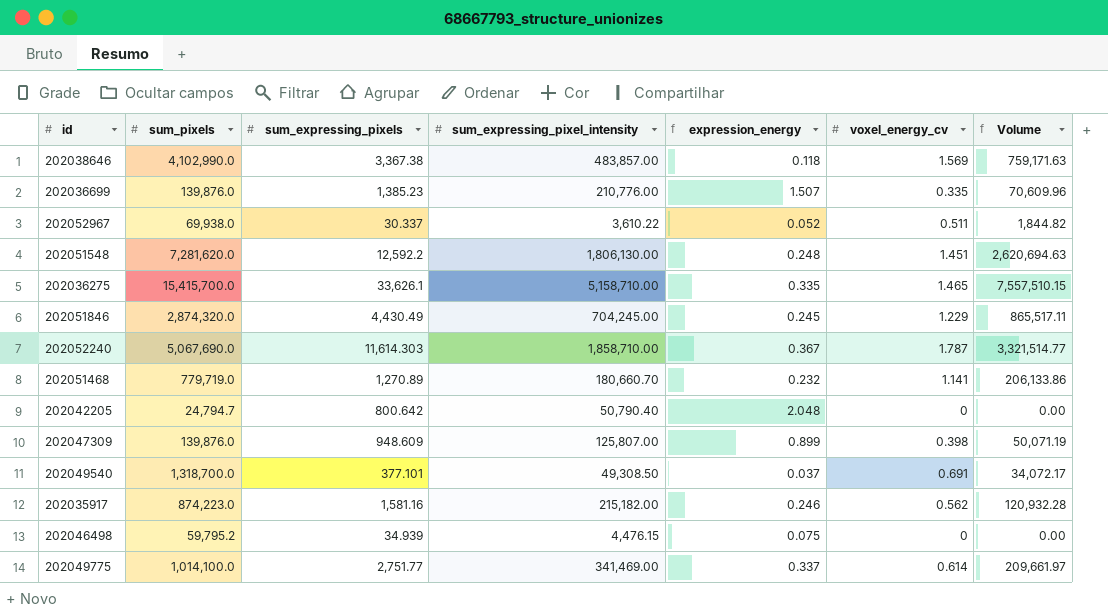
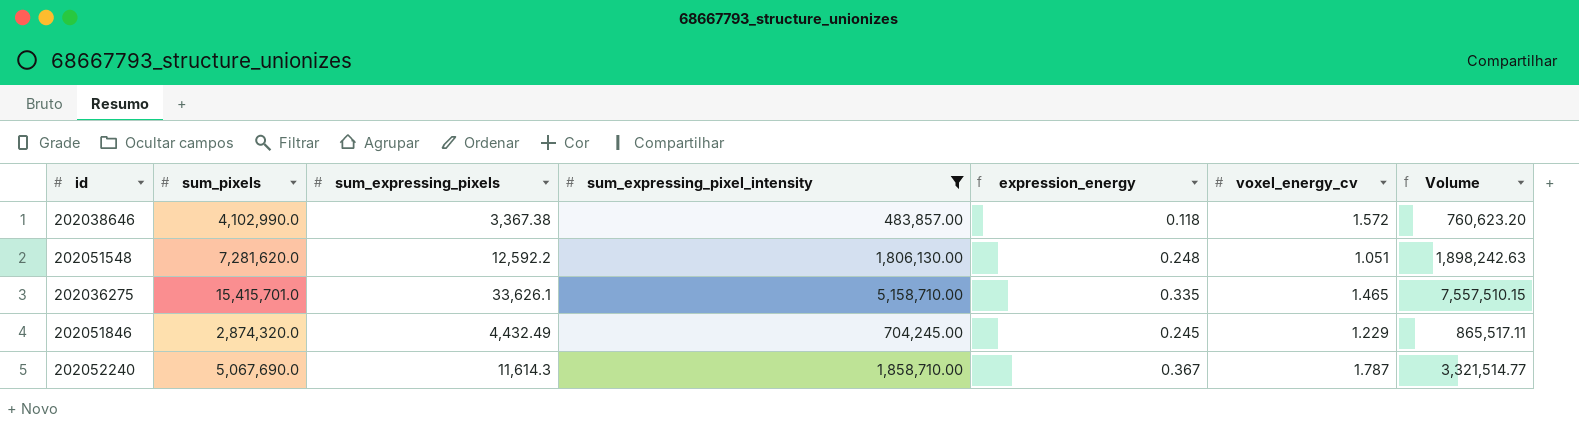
filter: none -> sum_expressing_pixel_intensity >= 483,857.00
202038646 | voxel_energy_cv: 1.569 -> 1.572
202038646 | Volume: 759,171.63 -> 760,623.20
202051548 | voxel_energy_cv: 1.451 -> 1.051
202051548 | Volume: 2,620,694.63 -> 1,898,242.63
202036275 | sum_pixels: 15,415,700.0 -> 15,415,701.0
202051846 | sum_expressing_pixels: 4,430.49 -> 4,432.49
202052240 | sum_expressing_pixels: 11,614.303 -> 11,614.3

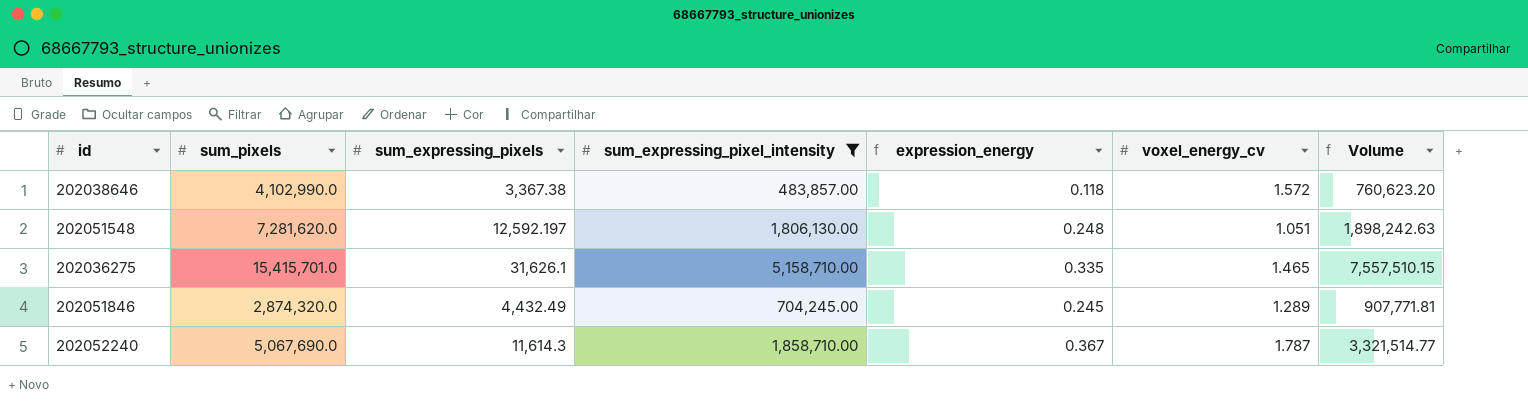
202051548 | sum_expressing_pixels: 12,592.2 -> 12,592.197
202036275 | sum_expressing_pixels: 33,626.1 -> 31,626.1
202051846 | voxel_energy_cv: 1.229 -> 1.289
202051846 | Volume: 865,517.11 -> 907,771.81

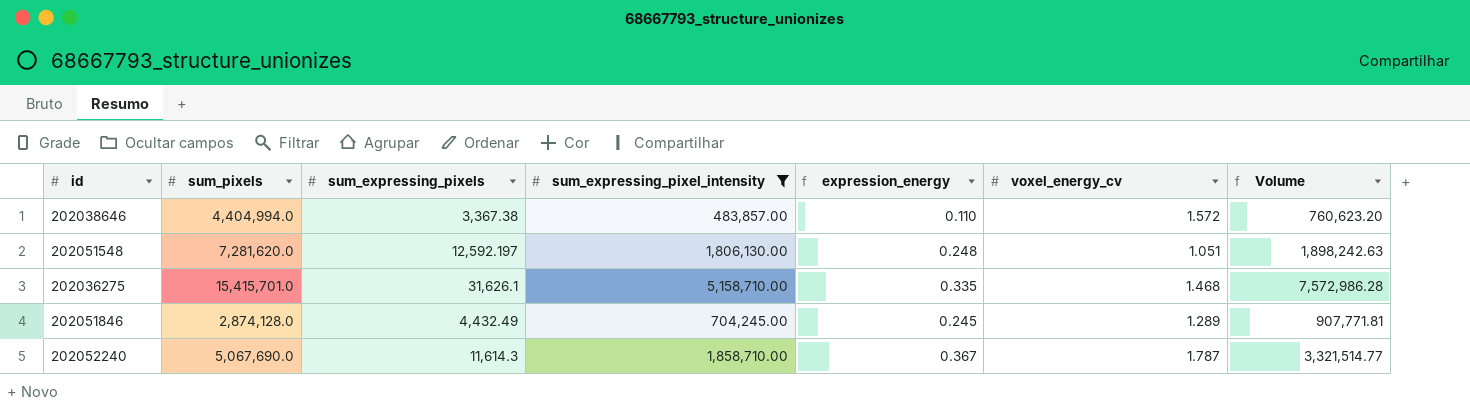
202038646 | sum_pixels: 4,102,990.0 -> 4,404,994.0
202038646 | expression_energy: 0.118 -> 0.110
202036275 | voxel_energy_cv: 1.465 -> 1.468
202036275 | Volume: 7,557,510.15 -> 7,572,986.28
202051846 | sum_pixels: 2,874,320.0 -> 2,874,128.0

